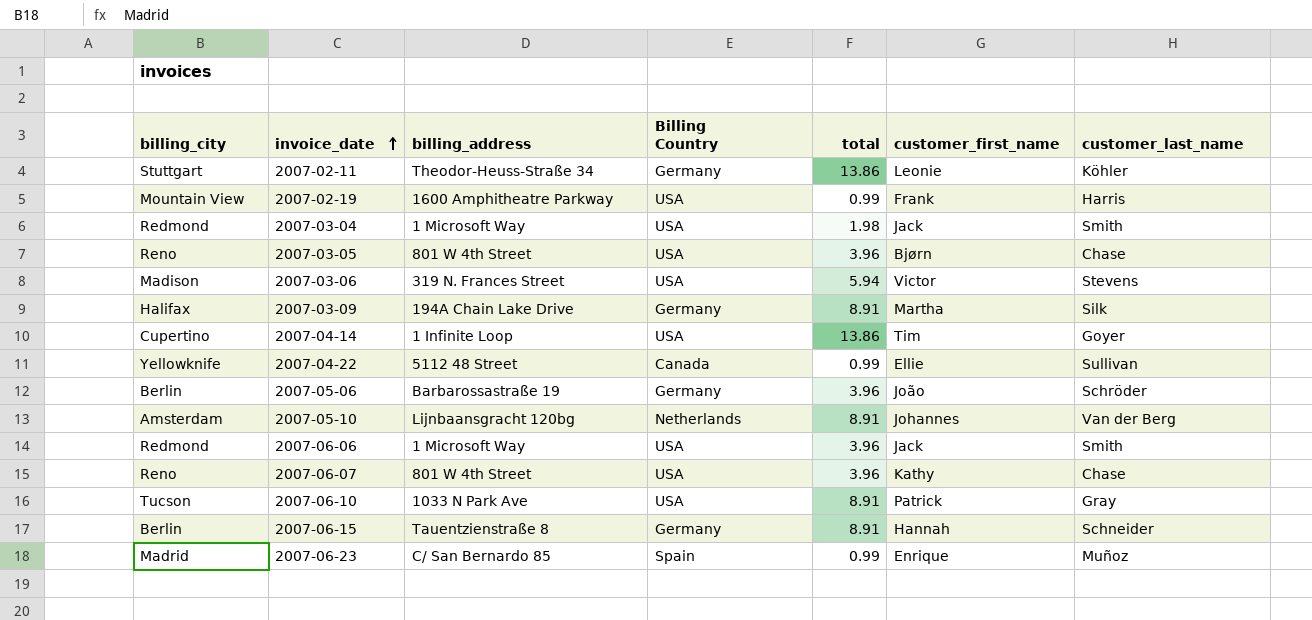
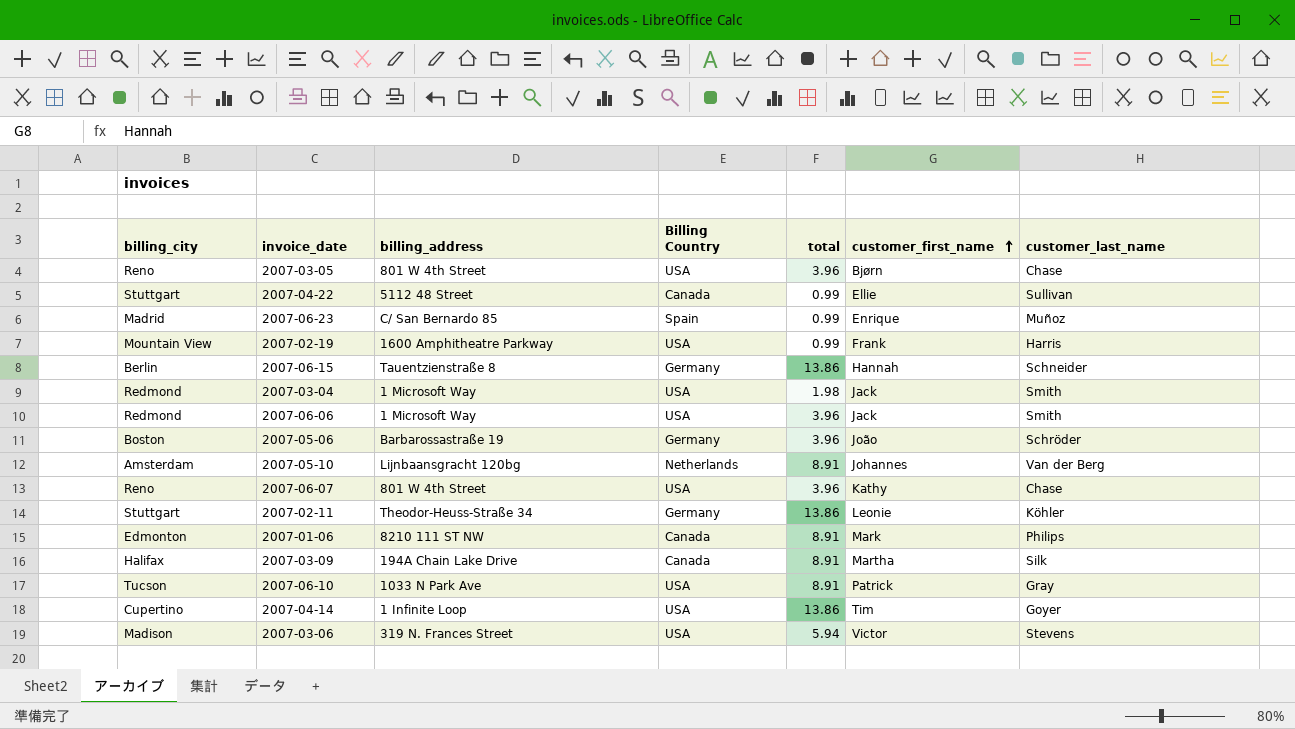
row order: invoice_date ascending -> customer_first_name ascending
2007-04-22 | billing_city: Yellowknife -> Stuttgart
2007-06-15 | total: 8.91 -> 13.86
2007-05-06 | billing_city: Berlin -> Boston
row 2007-01-06: none -> Edmonton | 8210 111 ST NW | Canada | 8.91 | Mark | Philips
2007-03-09 | Billing Country: Germany -> Canada

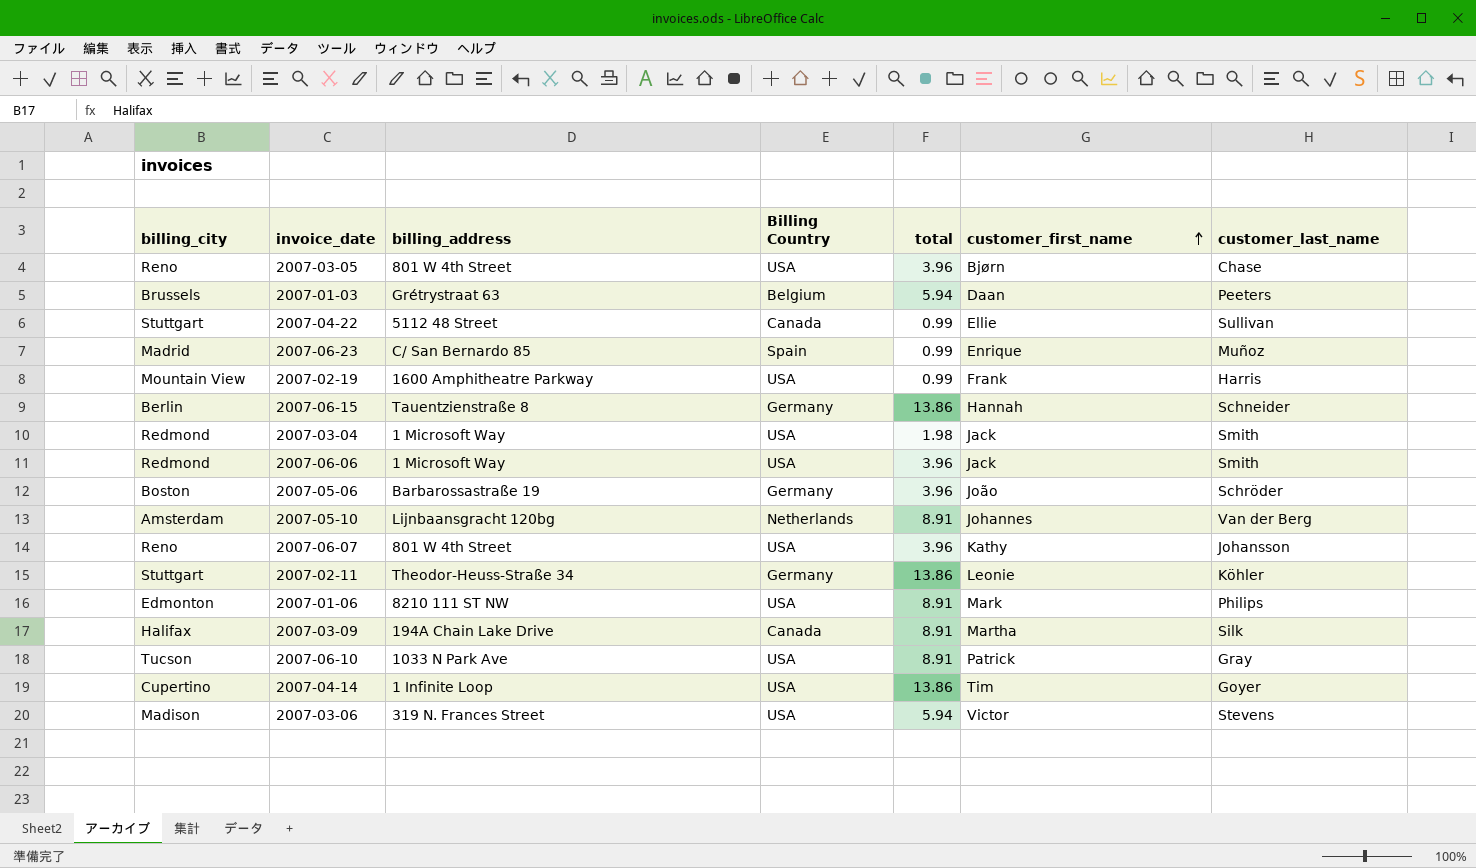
row 2007-01-03: none -> Brussels | Grétrystraat 63 | Belgium | 5.94 | Daan | Peeters
2007-06-07 | customer_last_name: Chase -> Johansson
2007-01-06 | Billing Country: Canada -> USA

